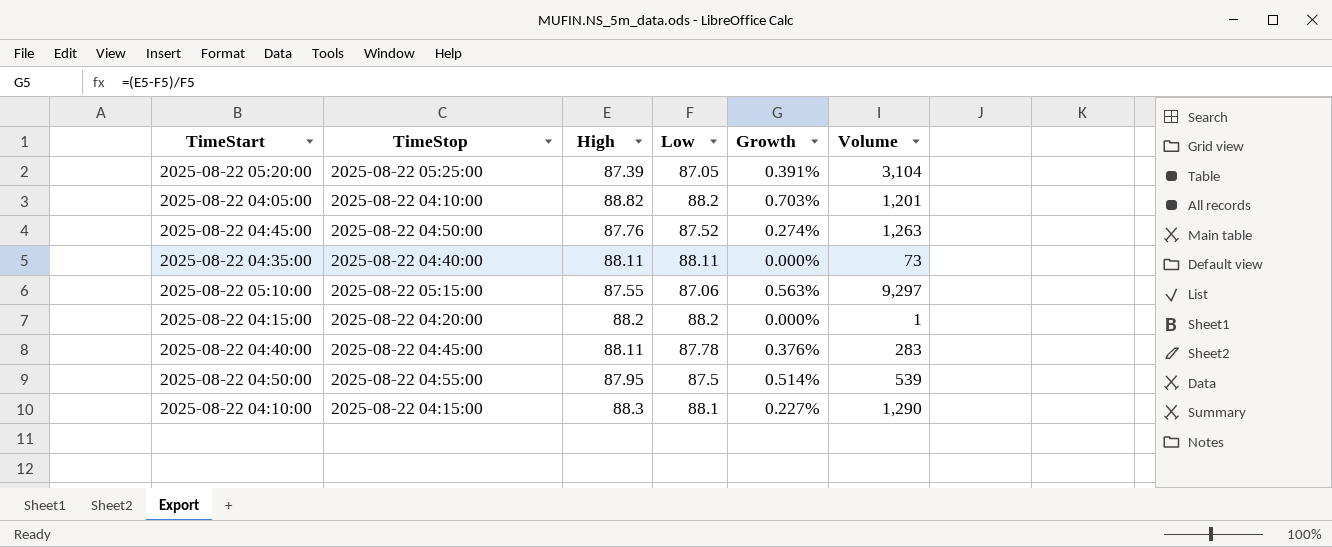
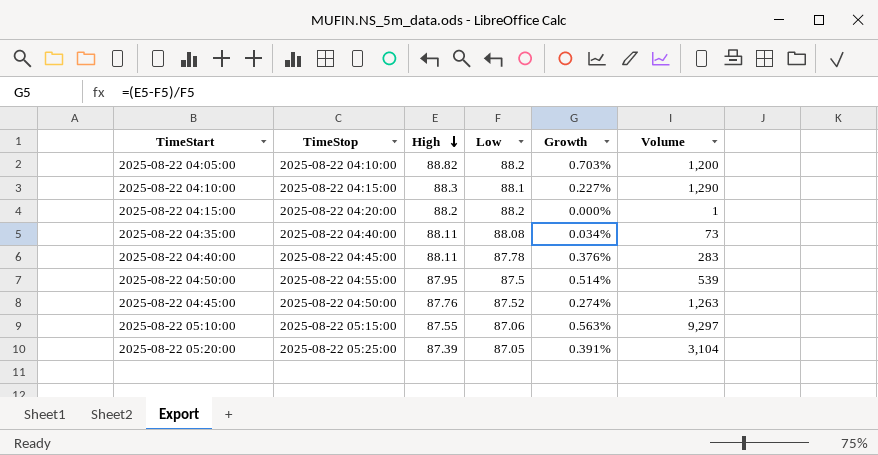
row order: none -> High descending
2025-08-22 04:05:00 | Volume: 1,201 -> 1,200
2025-08-22 04:35:00 | Low: 88.11 -> 88.08
2025-08-22 04:35:00 | Growth: 0.000% -> 0.034%

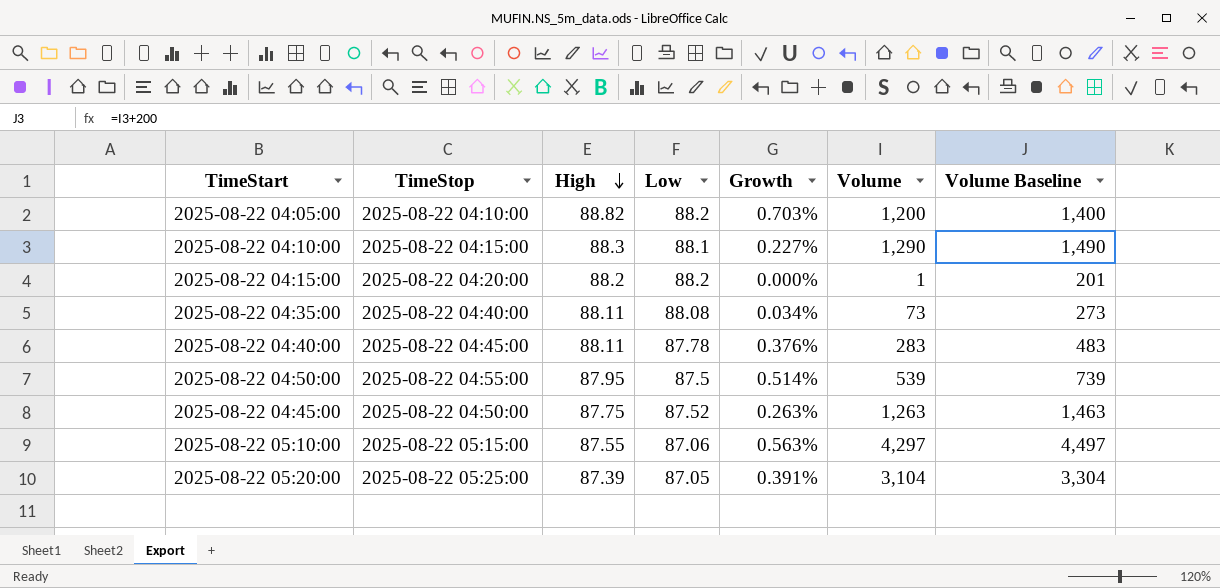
column Volume Baseline | formula: none -> [Volume] + 200
2025-08-22 04:45:00 | High: 87.76 -> 87.75
2025-08-22 04:45:00 | Growth: 0.274% -> 0.263%
2025-08-22 05:10:00 | Volume: 9,297 -> 4,297

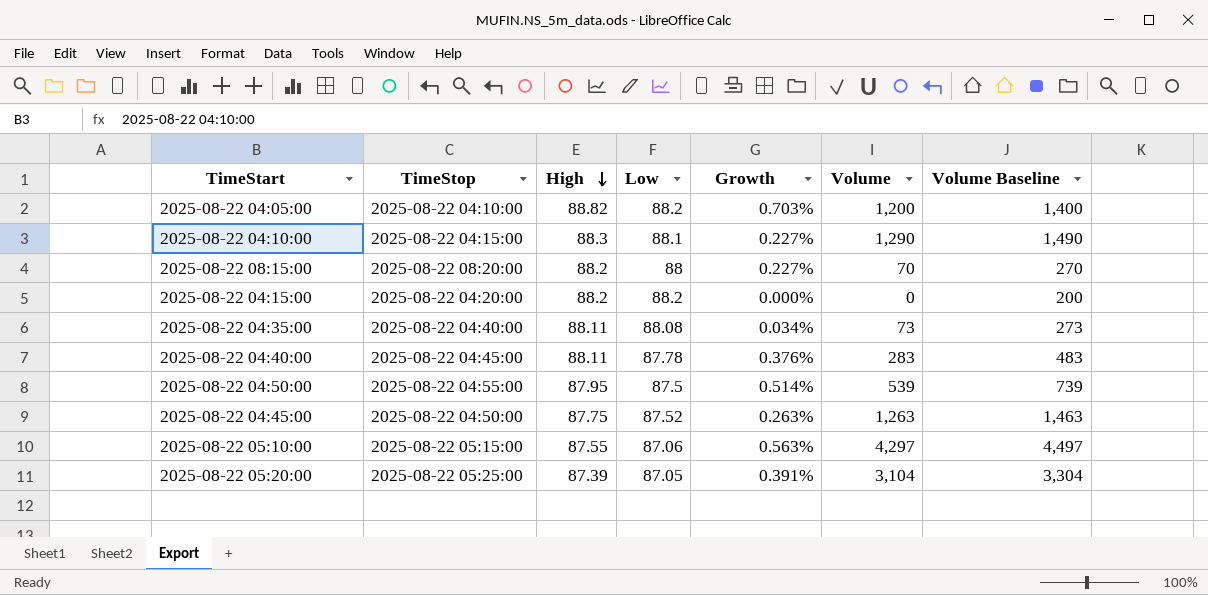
row 2025-08-22 08:15:00: none -> 2025-08-22 08:20:00 | 88.2 | 88 | 0.227% | 70 | 270
2025-08-22 04:15:00 | Volume: 1 -> 0
2025-08-22 04:15:00 | Volume Baseline: 201 -> 200

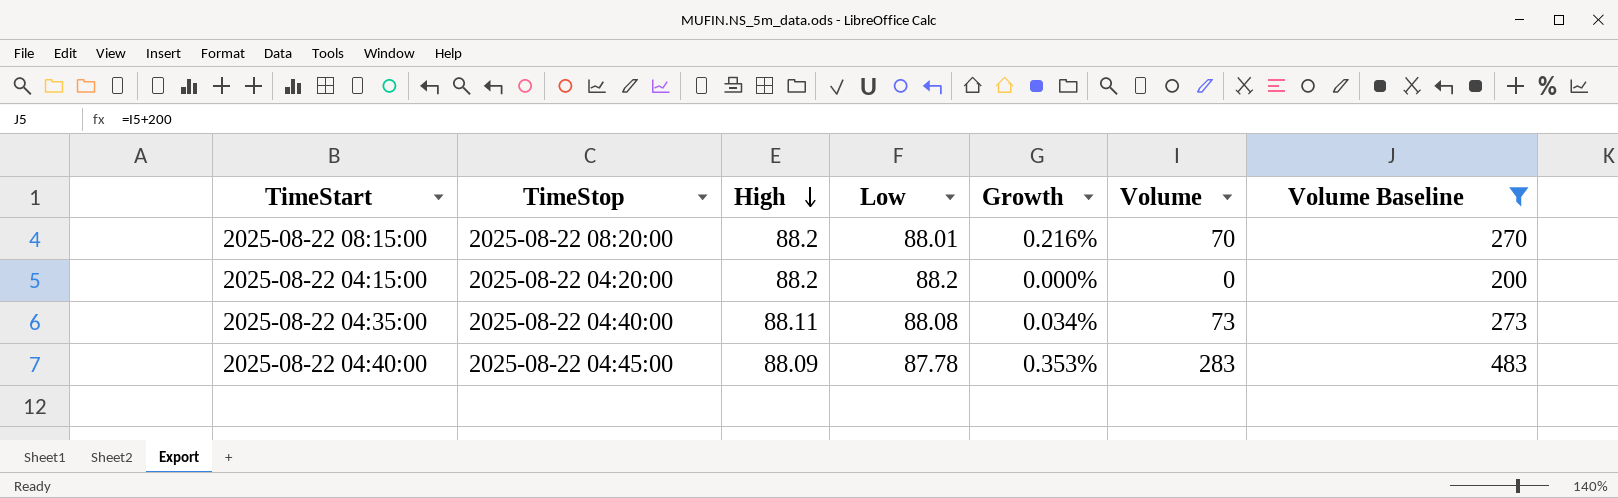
filter: none -> Volume Baseline <= 483
2025-08-22 08:15:00 | Low: 88 -> 88.01
2025-08-22 08:15:00 | Growth: 0.227% -> 0.216%
2025-08-22 04:40:00 | High: 88.11 -> 88.09
2025-08-22 04:40:00 | Growth: 0.376% -> 0.353%

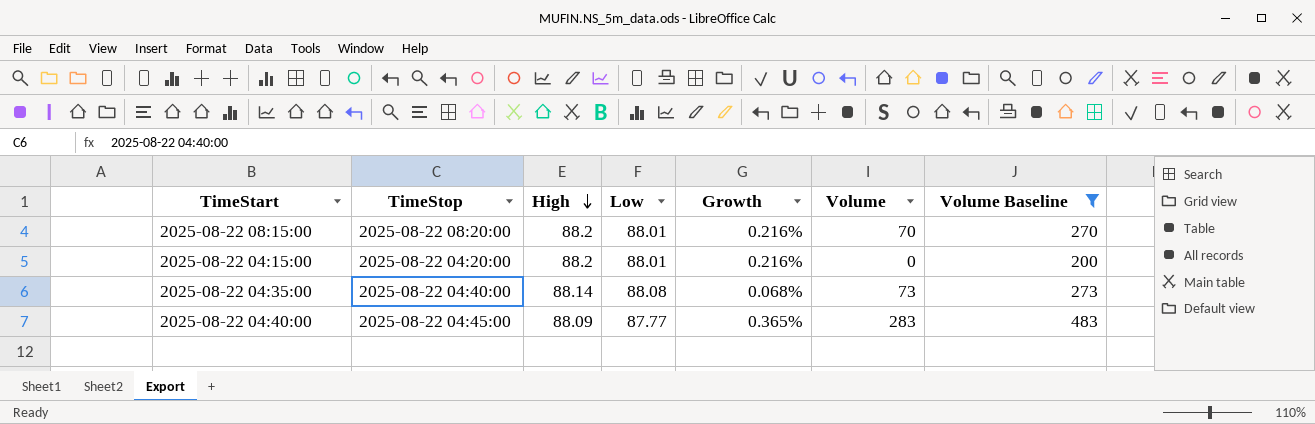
2025-08-22 04:15:00 | Low: 88.2 -> 88.01
2025-08-22 04:15:00 | Growth: 0.000% -> 0.216%
2025-08-22 04:35:00 | High: 88.11 -> 88.14
2025-08-22 04:35:00 | Growth: 0.034% -> 0.068%
2025-08-22 04:40:00 | Low: 87.78 -> 87.77
2025-08-22 04:40:00 | Growth: 0.353% -> 0.365%

